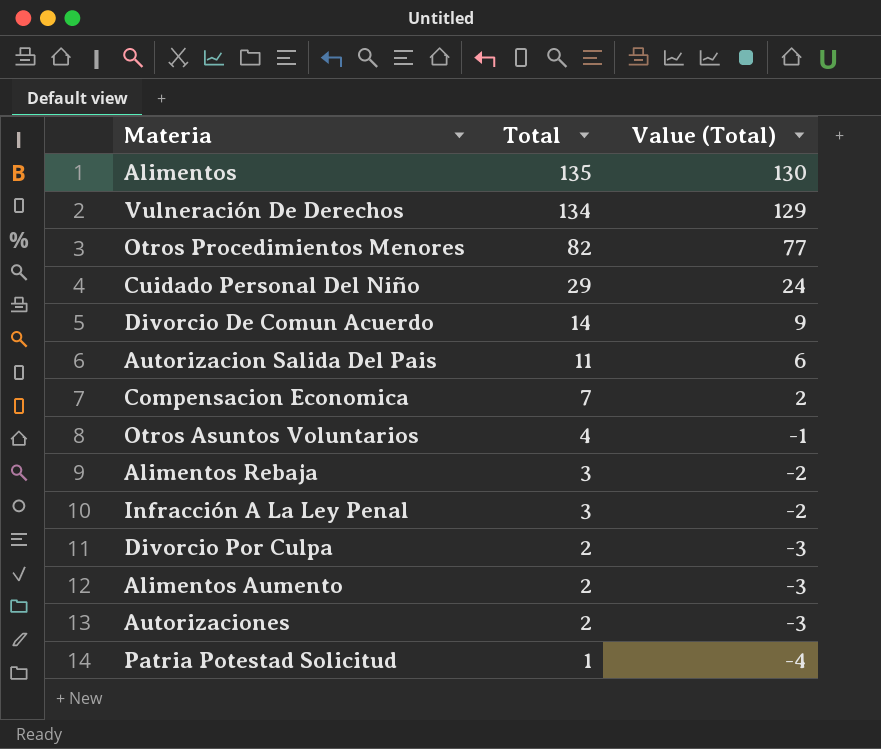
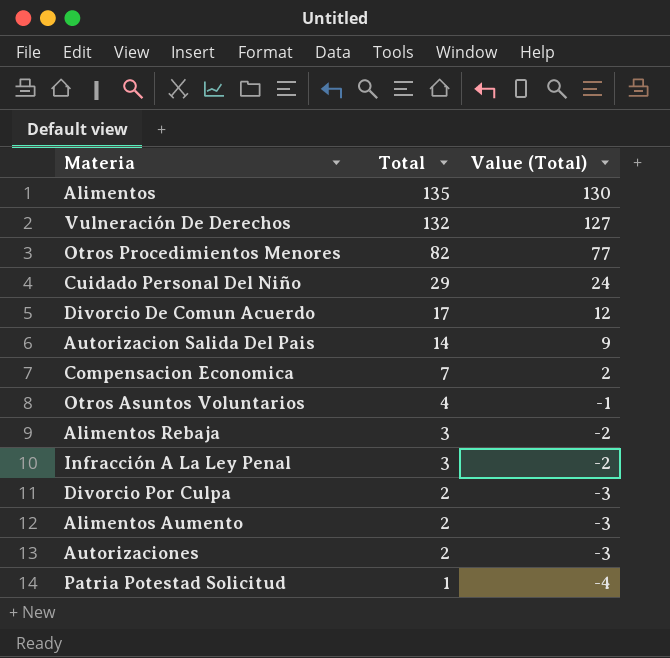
Vulneración De Derechos | Total: 134 -> 132
Vulneración De Derechos | Value (Total): 129 -> 127
Divorcio De Comun Acuerdo | Total: 14 -> 17
Divorcio De Comun Acuerdo | Value (Total): 9 -> 12
Autorizacion Salida Del Pais | Total: 11 -> 14
Autorizacion Salida Del Pais | Value (Total): 6 -> 9

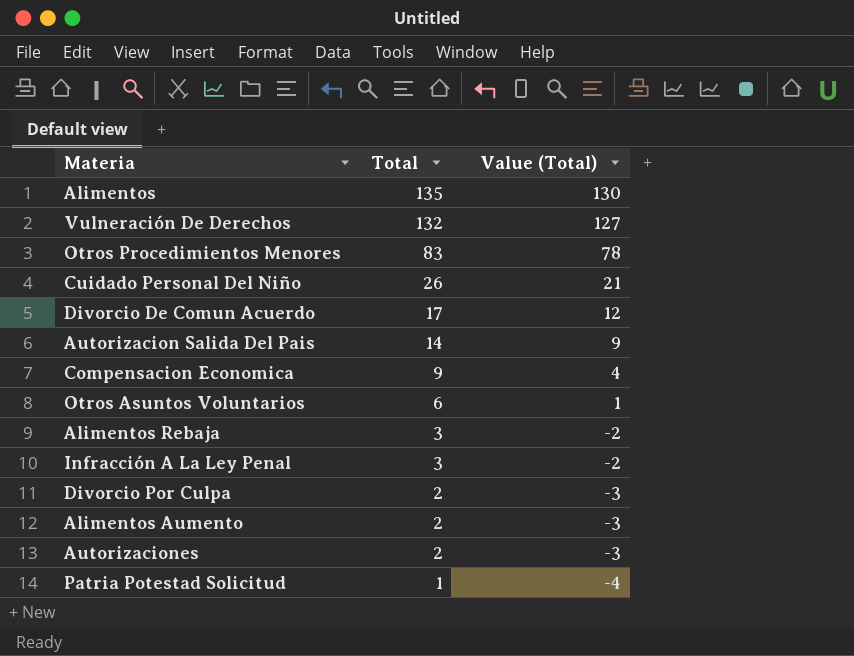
Otros Procedimientos Menores | Total: 82 -> 83
Otros Procedimientos Menores | Value (Total): 77 -> 78
Cuidado Personal Del Niño | Total: 29 -> 26
Cuidado Personal Del Niño | Value (Total): 24 -> 21
Compensacion Economica | Total: 7 -> 9
Compensacion Economica | Value (Total): 2 -> 4
Otros Asuntos Voluntarios | Total: 4 -> 6
Otros Asuntos Voluntarios | Value (Total): -1 -> 1

